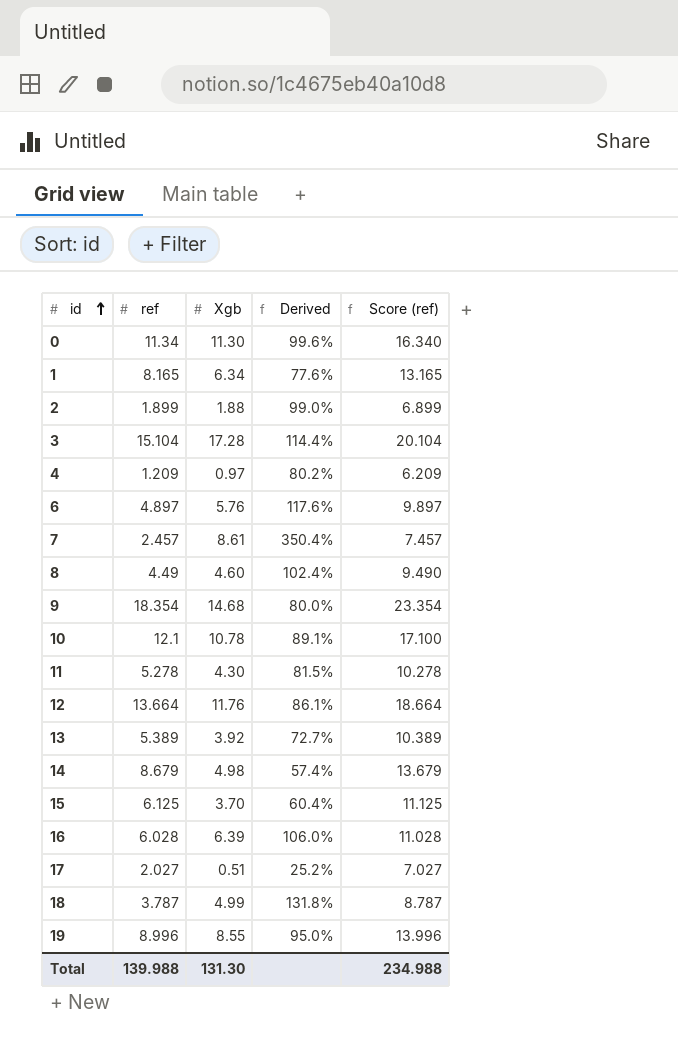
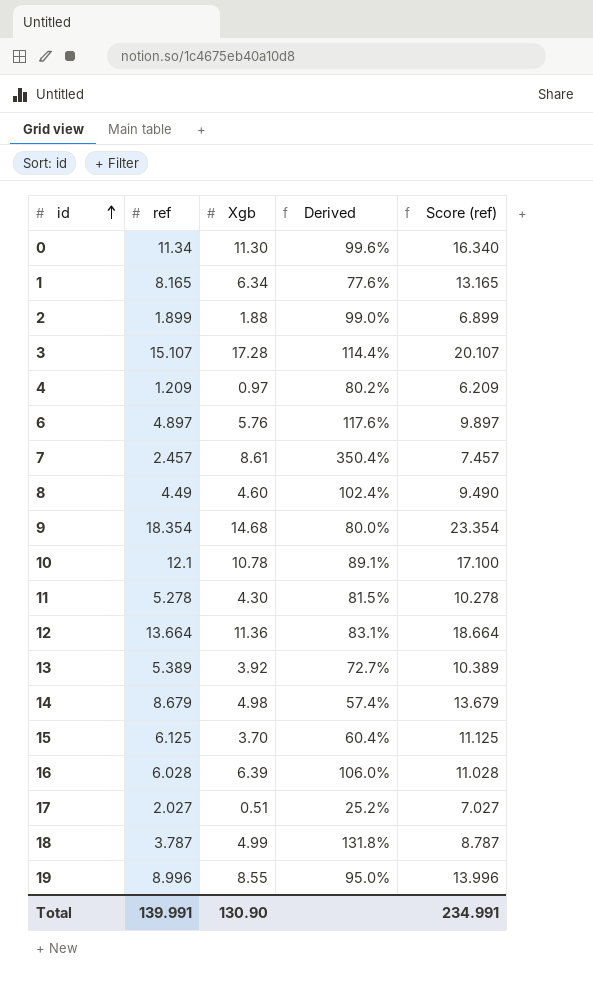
3 | ref: 15.104 -> 15.107
3 | Score (ref): 20.104 -> 20.107
12 | Xgb: 11.76 -> 11.36
12 | Derived: 86.1% -> 83.1%
Total | ref: 139.988 -> 139.991
Total | Xgb: 131.30 -> 130.90
Total | Score (ref): 234.988 -> 234.991

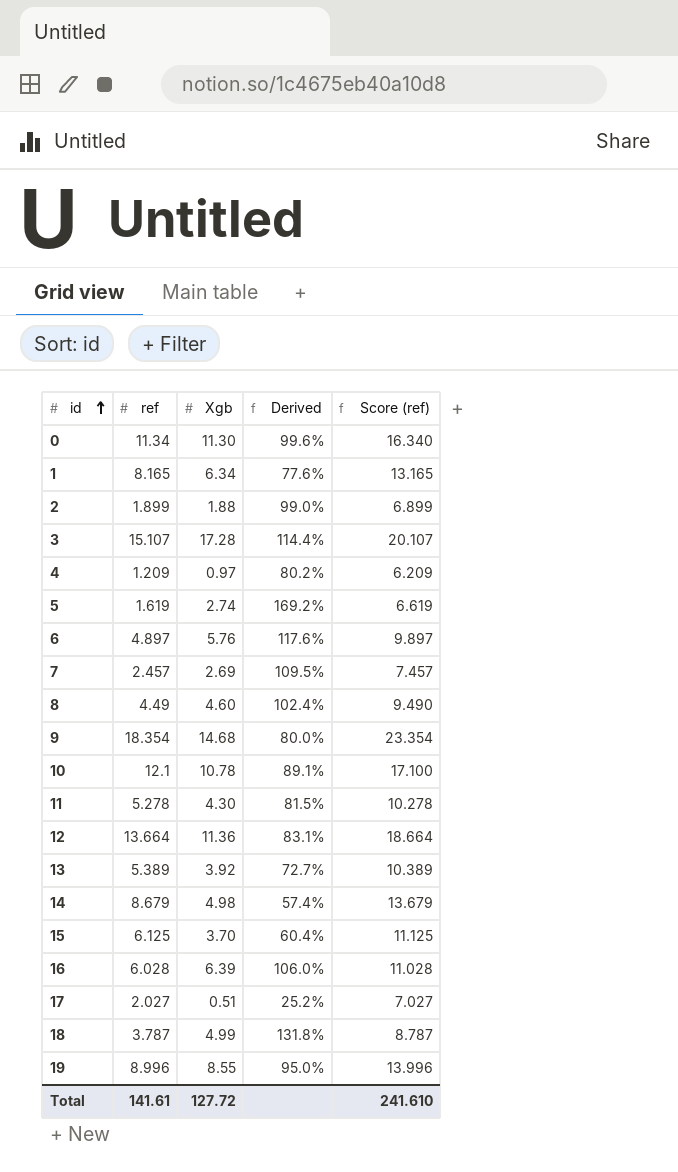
row 5: none -> 1.619 | 2.74 | 169.2% | 6.619
7 | Xgb: 8.61 -> 2.69
7 | Derived: 350.4% -> 109.5%
Total | ref: 139.991 -> 141.61
Total | Xgb: 130.90 -> 127.72
Total | Score (ref): 234.991 -> 241.610

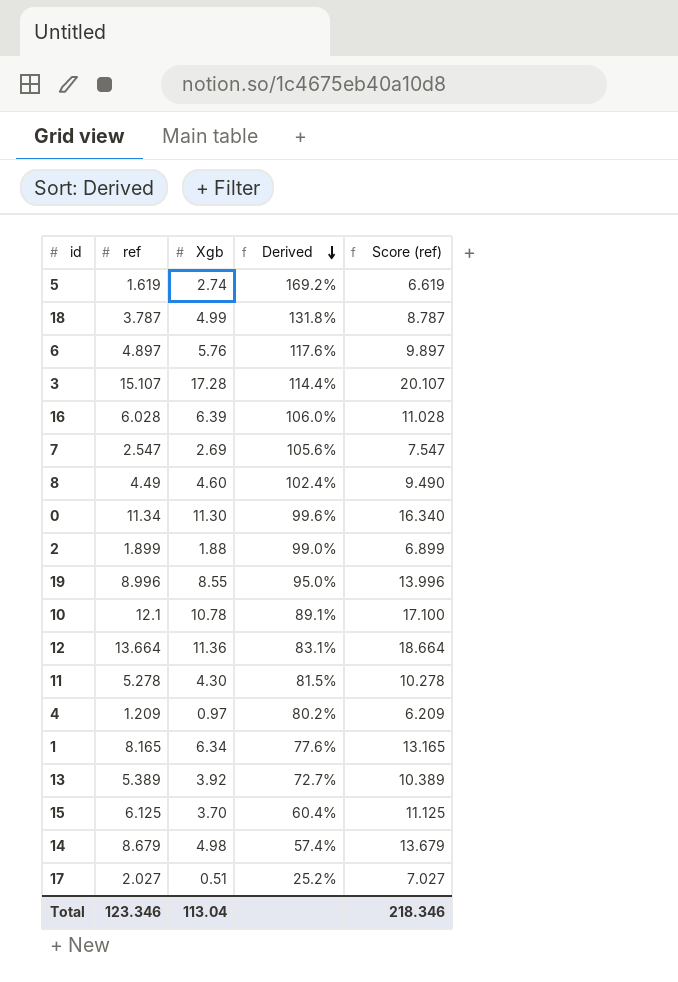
row order: id ascending -> Derived descending
row 9: 18.354 | 14.68 | 80.0% | 23.354 -> none
7 | ref: 2.457 -> 2.547
7 | Derived: 109.5% -> 105.6%
7 | Score (ref): 7.457 -> 7.547
Total | ref: 141.61 -> 123.346
Total | Xgb: 127.72 -> 113.04
Total | Score (ref): 241.610 -> 218.346

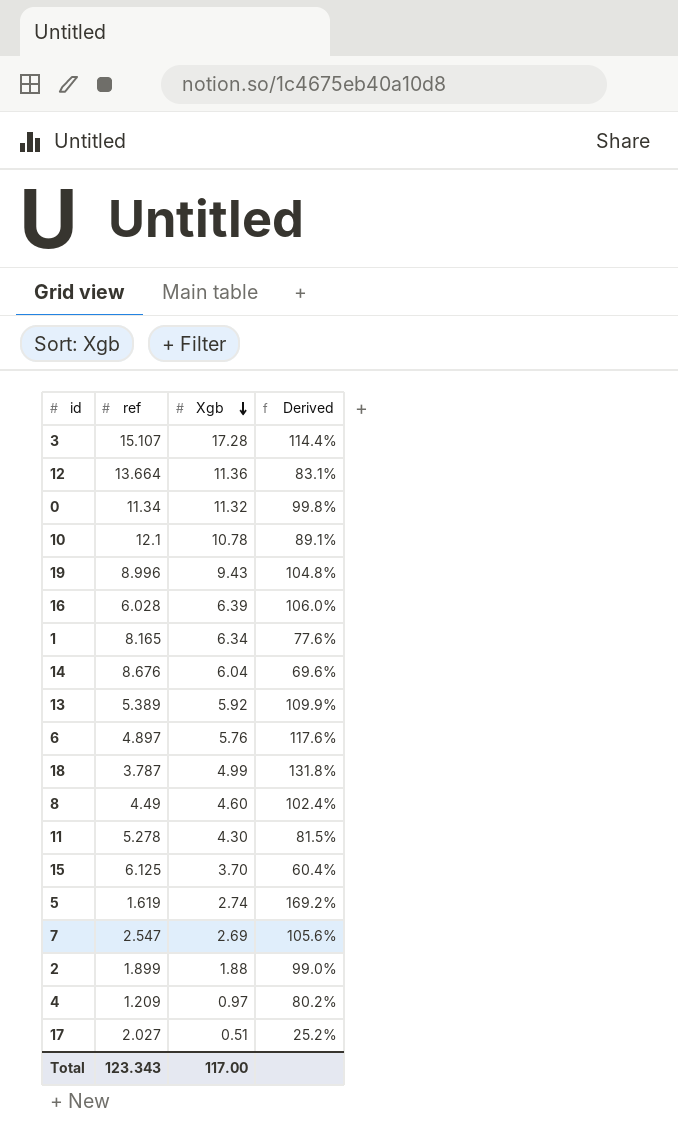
row order: Derived descending -> Xgb descending
column Score (ref) | formula: [ref] + 5 -> none
0 | Xgb: 11.30 -> 11.32
0 | Derived: 99.6% -> 99.8%
19 | Xgb: 8.55 -> 9.43
19 | Derived: 95.0% -> 104.8%
14 | ref: 8.679 -> 8.676
14 | Xgb: 4.98 -> 6.04
14 | Derived: 57.4% -> 69.6%
13 | Xgb: 3.92 -> 5.92
13 | Derived: 72.7% -> 109.9%
Total | ref: 123.346 -> 123.343
Total | Xgb: 113.04 -> 117.00

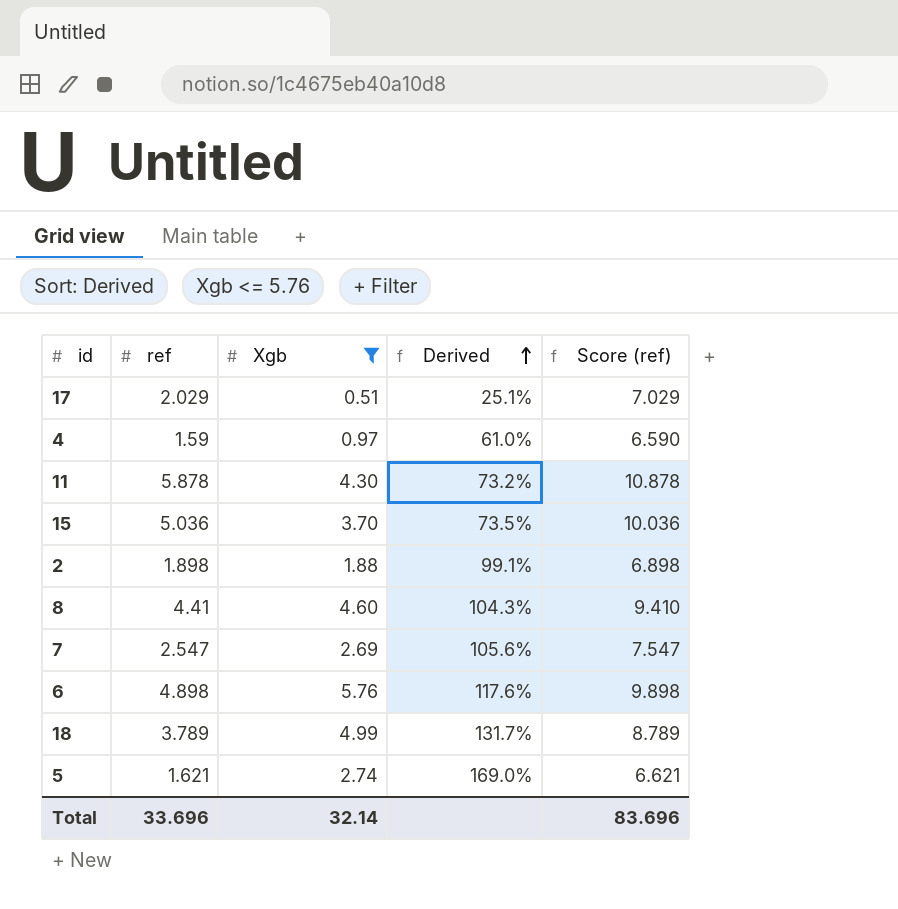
filter: none -> Xgb <= 5.76
row order: Xgb descending -> Derived ascending
column Score (ref) | formula: none -> [ref] + 5
17 | ref: 2.027 -> 2.029
17 | Derived: 25.2% -> 25.1%
4 | ref: 1.209 -> 1.59
4 | Derived: 80.2% -> 61.0%
11 | ref: 5.278 -> 5.878
11 | Derived: 81.5% -> 73.2%
15 | ref: 6.125 -> 5.036
15 | Derived: 60.4% -> 73.5%
2 | ref: 1.899 -> 1.898
2 | Derived: 99.0% -> 99.1%
8 | ref: 4.49 -> 4.41
8 | Derived: 102.4% -> 104.3%
6 | ref: 4.897 -> 4.898
18 | ref: 3.787 -> 3.789
18 | Derived: 131.8% -> 131.7%
5 | ref: 1.619 -> 1.621
5 | Derived: 169.2% -> 169.0%
Total | ref: 123.343 -> 33.696
Total | Xgb: 117.00 -> 32.14

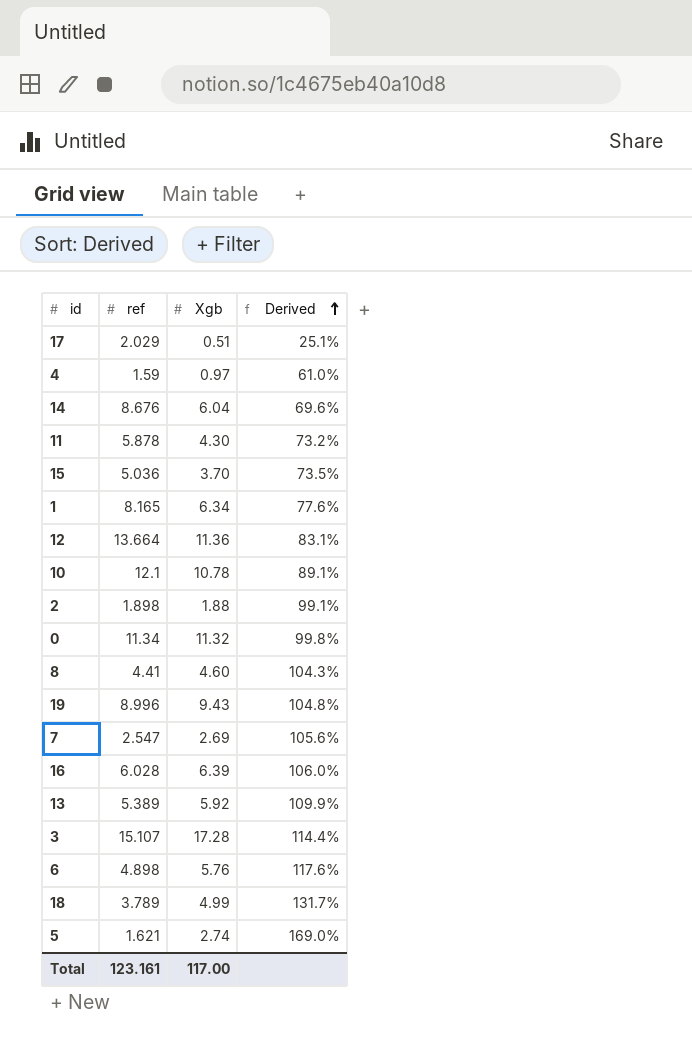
filter: Xgb <= 5.76 -> none
column Score (ref) | formula: [ref] + 5 -> none
Total | ref: 33.696 -> 123.161
Total | Xgb: 32.14 -> 117.00

